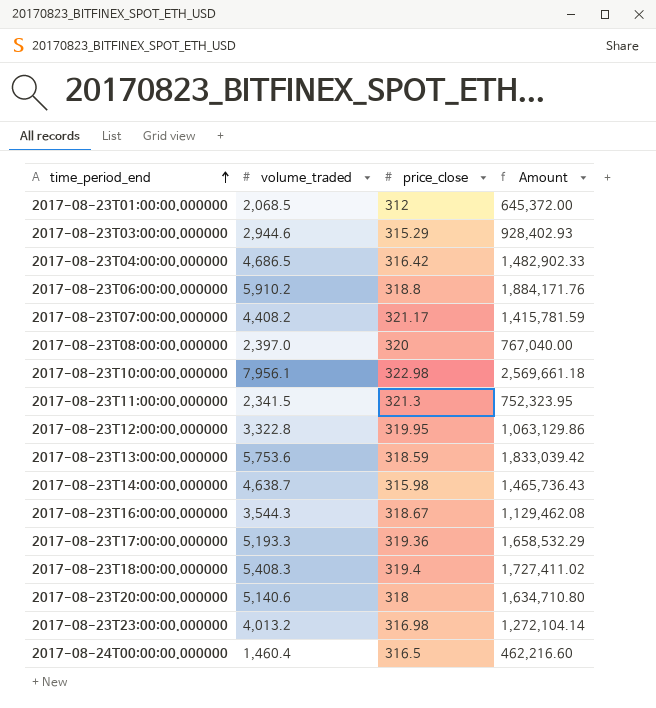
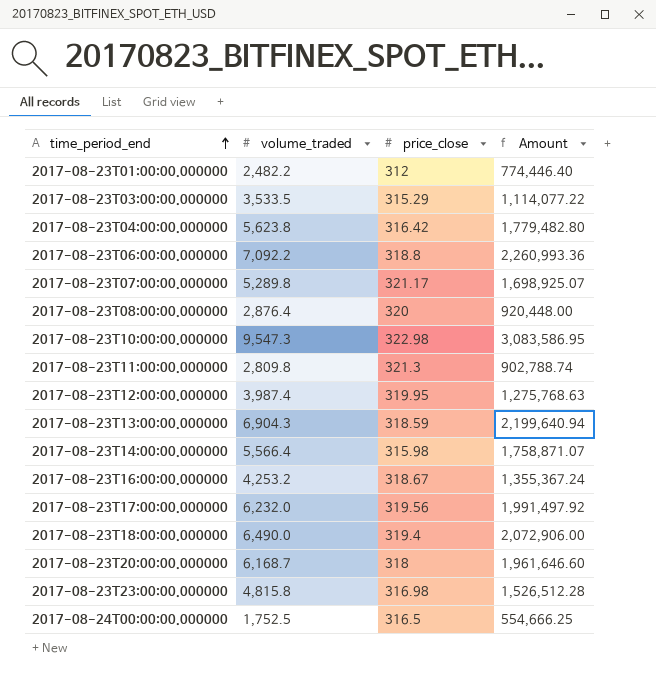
2017-08-23T01:00:00.000000 | volume_traded: 2,068.5 -> 2,482.2
2017-08-23T01:00:00.000000 | Amount: 645,372.00 -> 774,446.40
2017-08-23T03:00:00.000000 | volume_traded: 2,944.6 -> 3,533.5
2017-08-23T03:00:00.000000 | Amount: 928,402.93 -> 1,114,077.22
2017-08-23T04:00:00.000000 | volume_traded: 4,686.5 -> 5,623.8
2017-08-23T04:00:00.000000 | Amount: 1,482,902.33 -> 1,779,482.80
2017-08-23T06:00:00.000000 | volume_traded: 5,910.2 -> 7,092.2
2017-08-23T06:00:00.000000 | Amount: 1,884,171.76 -> 2,260,993.36
2017-08-23T07:00:00.000000 | volume_traded: 4,408.2 -> 5,289.8
2017-08-23T07:00:00.000000 | Amount: 1,415,781.59 -> 1,698,925.07
2017-08-23T08:00:00.000000 | volume_traded: 2,397.0 -> 2,876.4
2017-08-23T08:00:00.000000 | Amount: 767,040.00 -> 920,448.00
2017-08-23T10:00:00.000000 | volume_traded: 7,956.1 -> 9,547.3
2017-08-23T10:00:00.000000 | Amount: 2,569,661.18 -> 3,083,586.95
2017-08-23T11:00:00.000000 | volume_traded: 2,341.5 -> 2,809.8
2017-08-23T11:00:00.000000 | Amount: 752,323.95 -> 902,788.74
2017-08-23T12:00:00.000000 | volume_traded: 3,322.8 -> 3,987.4
2017-08-23T12:00:00.000000 | Amount: 1,063,129.86 -> 1,275,768.63
2017-08-23T13:00:00.000000 | volume_traded: 5,753.6 -> 6,904.3
2017-08-23T13:00:00.000000 | Amount: 1,833,039.42 -> 2,199,640.94
2017-08-23T14:00:00.000000 | volume_traded: 4,638.7 -> 5,566.4
2017-08-23T14:00:00.000000 | Amount: 1,465,736.43 -> 1,758,871.07
2017-08-23T16:00:00.000000 | volume_traded: 3,544.3 -> 4,253.2
2017-08-23T16:00:00.000000 | Amount: 1,129,462.08 -> 1,355,367.24
2017-08-23T17:00:00.000000 | volume_traded: 5,193.3 -> 6,232.0
2017-08-23T17:00:00.000000 | price_close: 319.36 -> 319.56
2017-08-23T17:00:00.000000 | Amount: 1,658,532.29 -> 1,991,497.92
2017-08-23T18:00:00.000000 | volume_traded: 5,408.3 -> 6,490.0
2017-08-23T18:00:00.000000 | Amount: 1,727,411.02 -> 2,072,906.00
2017-08-23T20:00:00.000000 | volume_traded: 5,140.6 -> 6,168.7
2017-08-23T20:00:00.000000 | Amount: 1,634,710.80 -> 1,961,646.60
2017-08-23T23:00:00.000000 | volume_traded: 4,013.2 -> 4,815.8
2017-08-23T23:00:00.000000 | Amount: 1,272,104.14 -> 1,526,512.28
2017-08-24T00:00:00.000000 | volume_traded: 1,460.4 -> 1,752.5
2017-08-24T00:00:00.000000 | Amount: 462,216.60 -> 554,666.25

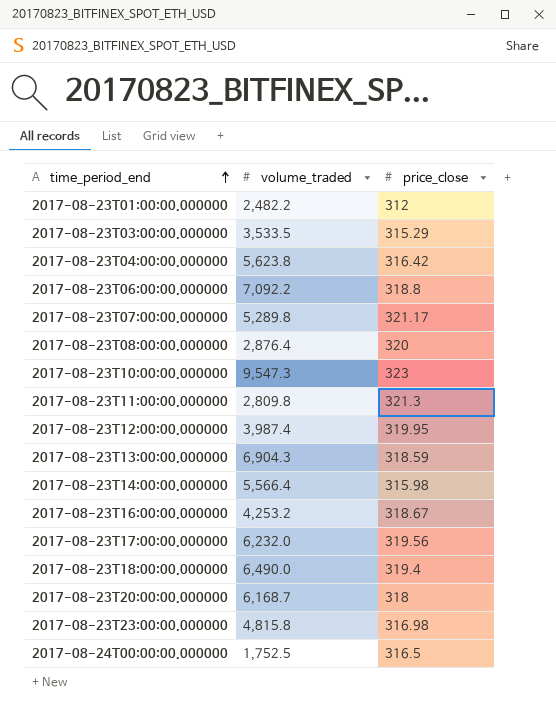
column Amount | formula: [volume_traded] * [price_close] -> none
2017-08-23T10:00:00.000000 | price_close: 322.98 -> 323

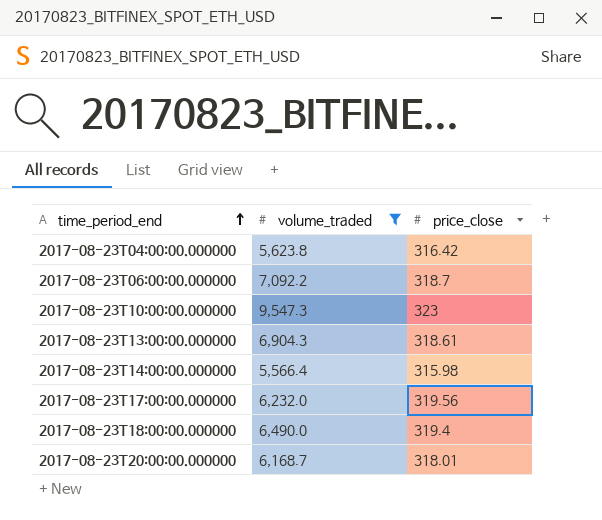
filter: none -> volume_traded >= 5,566.4
2017-08-23T06:00:00.000000 | price_close: 318.8 -> 318.7
2017-08-23T13:00:00.000000 | price_close: 318.59 -> 318.61
2017-08-23T20:00:00.000000 | price_close: 318 -> 318.01

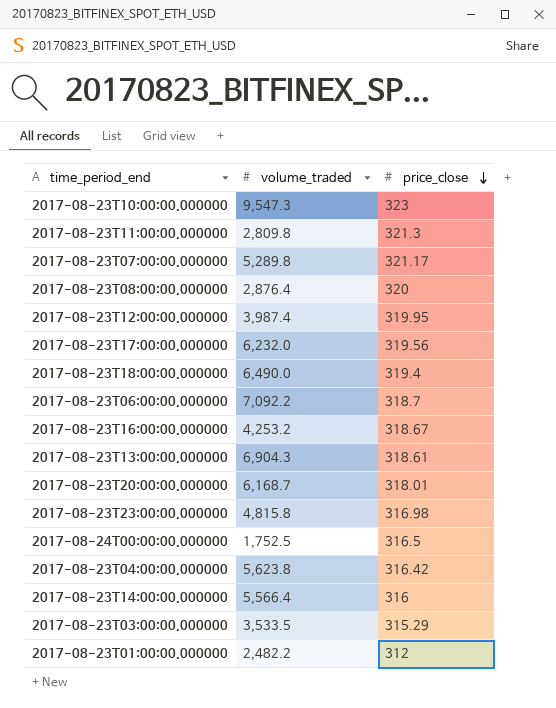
filter: volume_traded >= 5,566.4 -> none
row order: time_period_end ascending -> price_close descending
2017-08-23T14:00:00.000000 | price_close: 315.98 -> 316

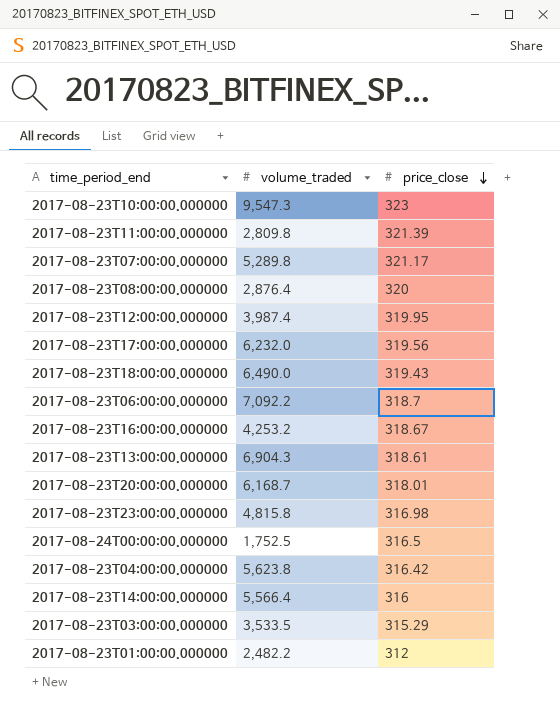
2017-08-23T11:00:00.000000 | price_close: 321.3 -> 321.39
2017-08-23T18:00:00.000000 | price_close: 319.4 -> 319.43

